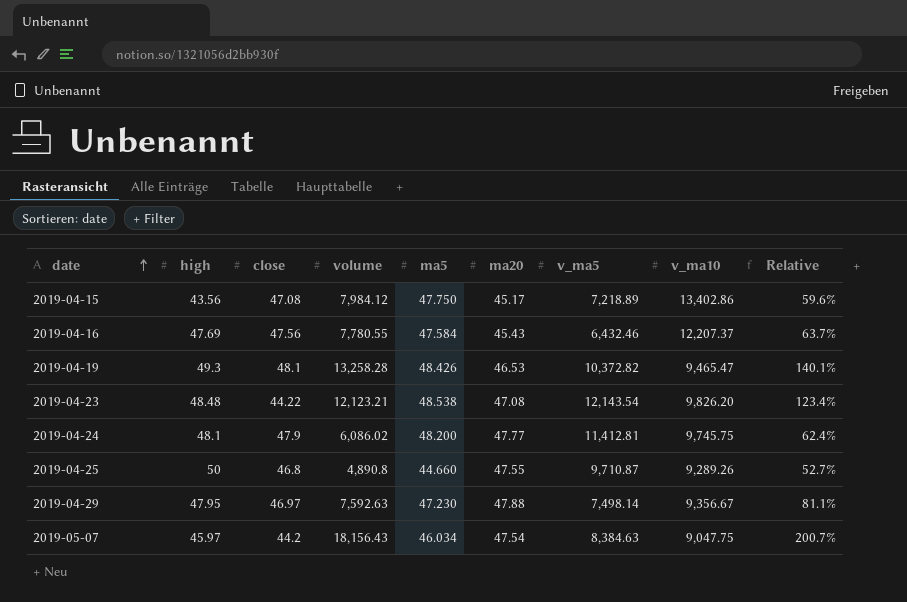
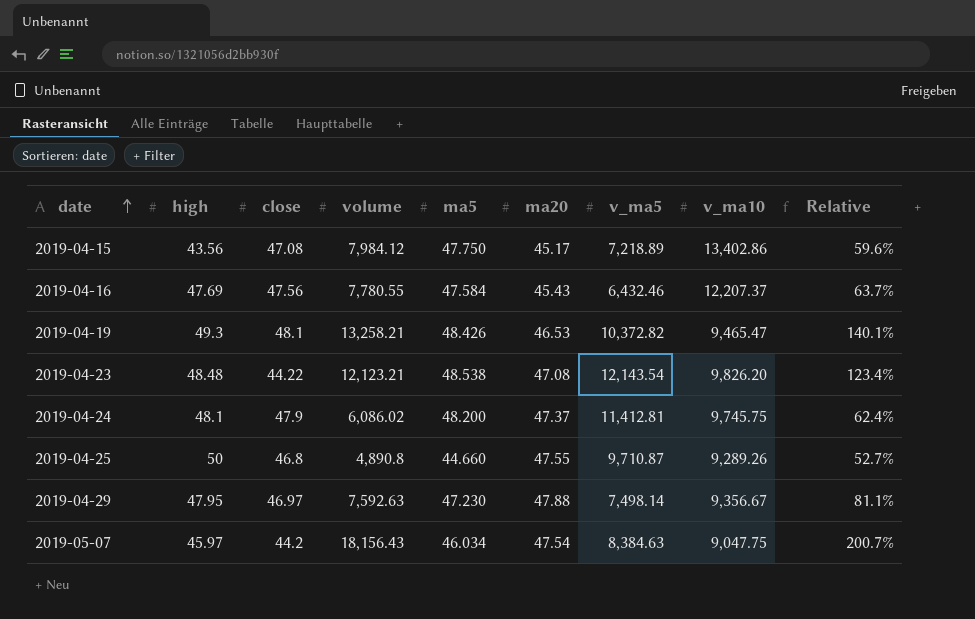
2019-04-19 | volume: 13,258.28 -> 13,258.21
2019-04-24 | ma20: 47.77 -> 47.37

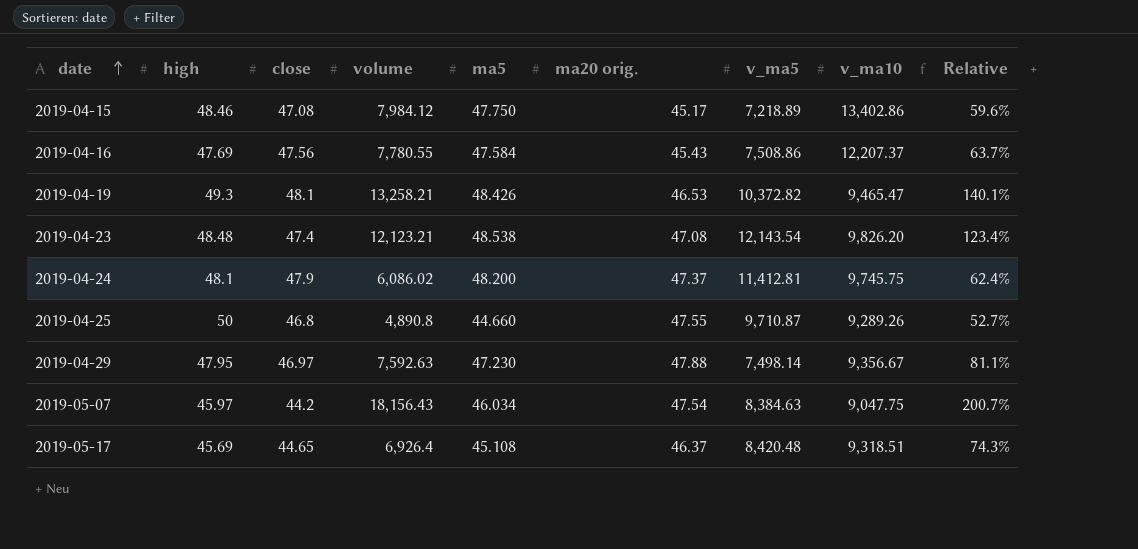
column name: ma20 -> ma20 orig.
2019-04-15 | high: 43.56 -> 48.46
2019-04-16 | v_ma5: 6,432.46 -> 7,508.86
2019-04-23 | close: 44.22 -> 47.4
row 2019-05-17: none -> 45.69 | 44.65 | 6,926.4 | 45.108 | 46.37 | 8,420.48 | 9,318.51 | 74.3%

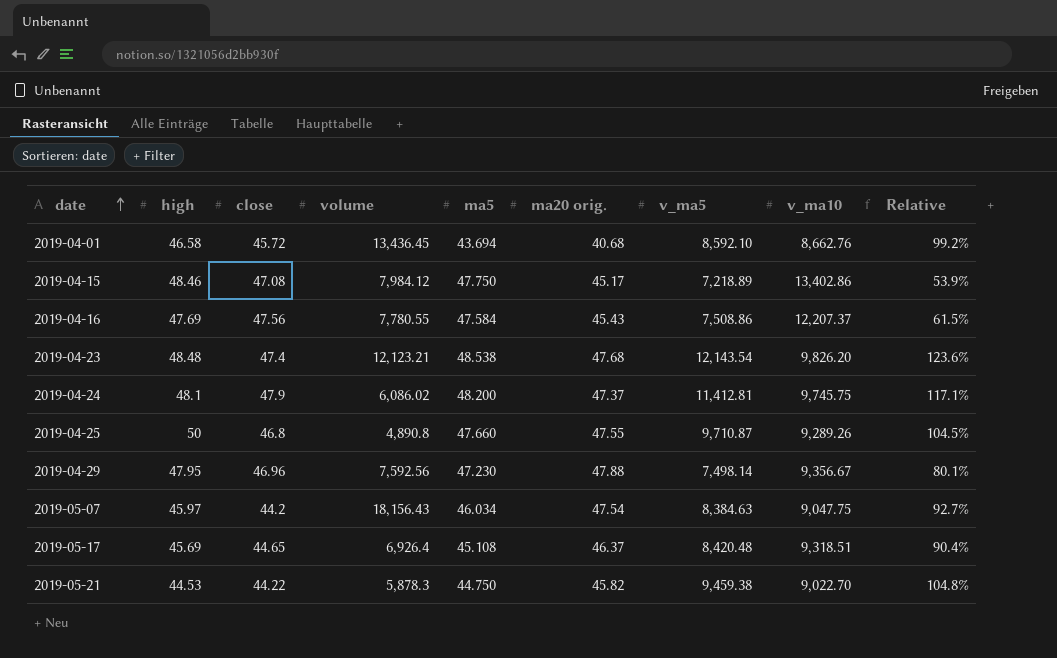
column Relative | formula: [volume] / [v_ma10] -> [v_ma5] / [v_ma10]
row 2019-04-19: 49.3 | 48.1 | 13,258.21 | 48.426 | 46.53 | 10,372.82 | 9,465.47 | 140.1% -> none
row 2019-04-01: none -> 46.58 | 45.72 | 13,436.45 | 43.694 | 40.68 | 8,592.10 | 8,662.76 | 99.2%
2019-04-23 | ma20 orig.: 47.08 -> 47.68
2019-04-25 | ma5: 44.660 -> 47.660
2019-04-29 | close: 46.97 -> 46.96
2019-04-29 | volume: 7,592.63 -> 7,592.56
row 2019-05-21: none -> 44.53 | 44.22 | 5,878.3 | 44.750 | 45.82 | 9,459.38 | 9,022.70 | 104.8%

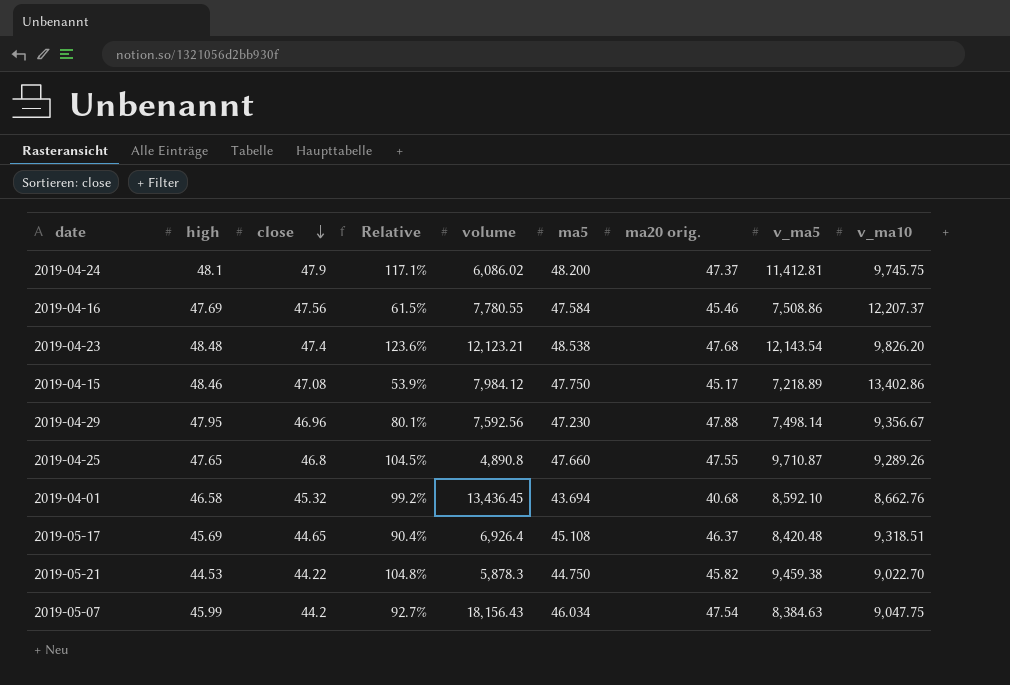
row order: date ascending -> close descending
column Relative | position: 9 -> 4
2019-04-16 | ma20 orig.: 45.43 -> 45.46
2019-04-25 | high: 50 -> 47.65
2019-04-01 | close: 45.72 -> 45.32
2019-05-07 | high: 45.97 -> 45.99

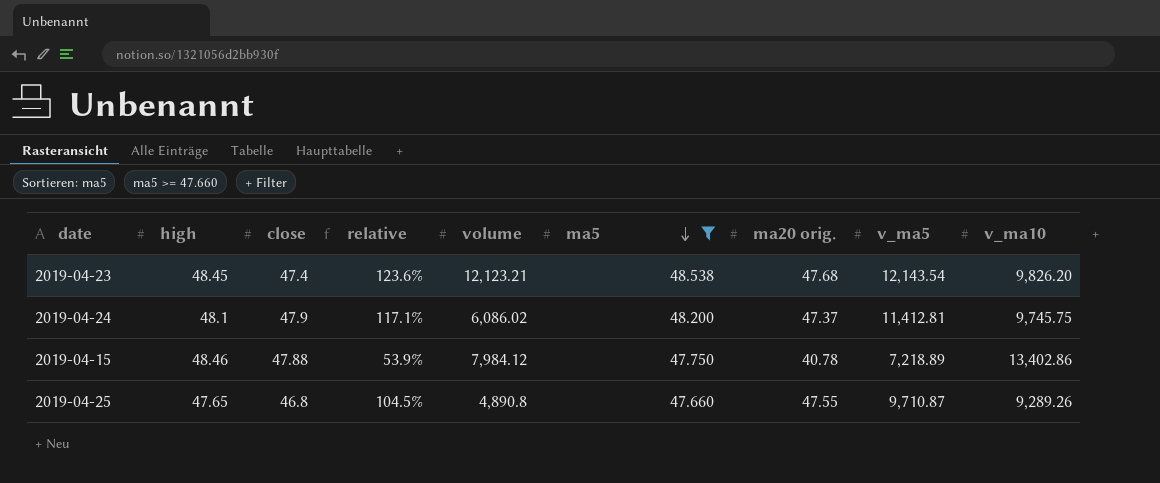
filter: none -> ma5 >= 47.660
row order: close descending -> ma5 descending
column name: Relative -> relative
2019-04-23 | high: 48.48 -> 48.45
2019-04-15 | close: 47.08 -> 47.88
2019-04-15 | ma20 orig.: 45.17 -> 40.78

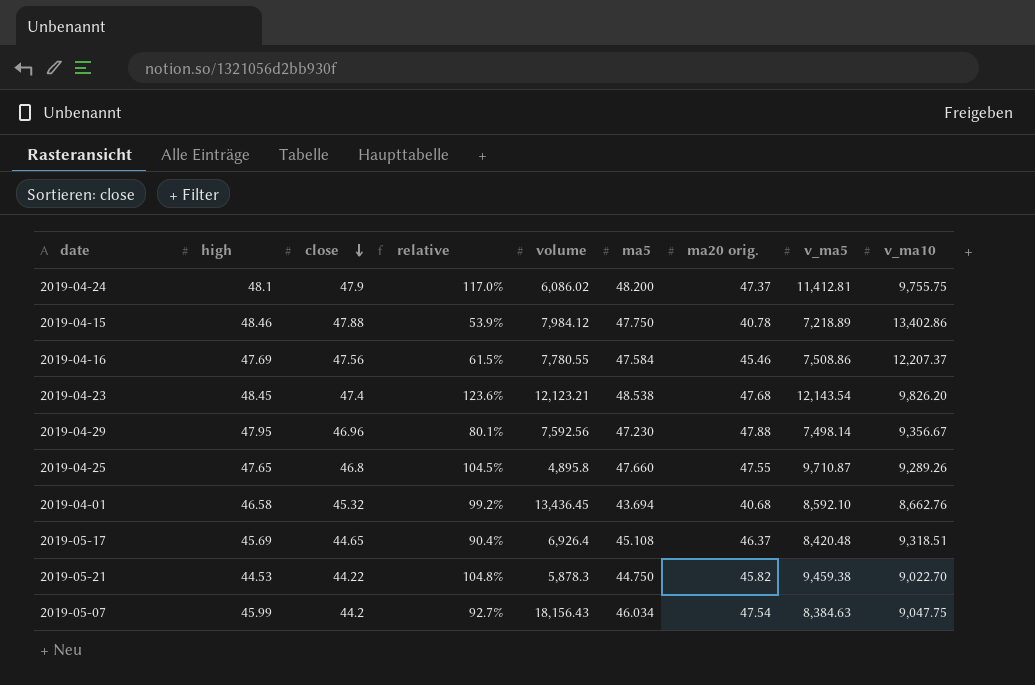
filter: ma5 >= 47.660 -> none
row order: ma5 descending -> close descending
2019-04-24 | relative: 117.1% -> 117.0%
2019-04-24 | v_ma10: 9,745.75 -> 9,755.75
2019-04-25 | volume: 4,890.8 -> 4,895.8

